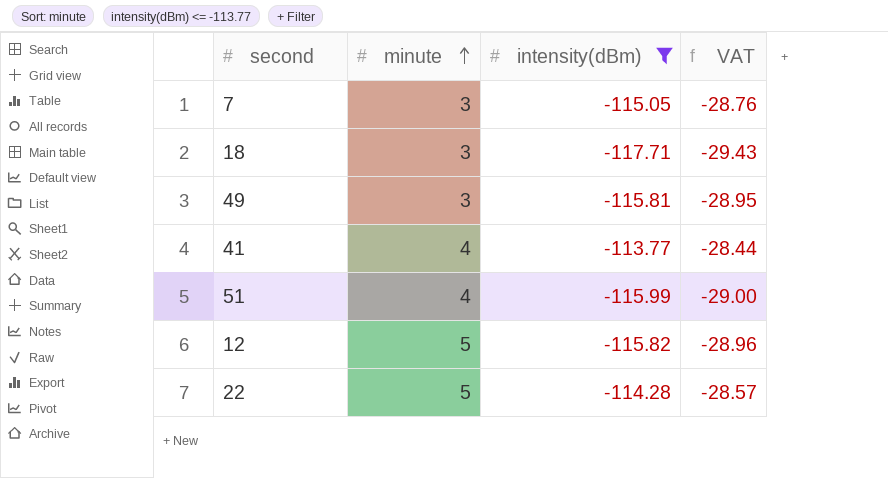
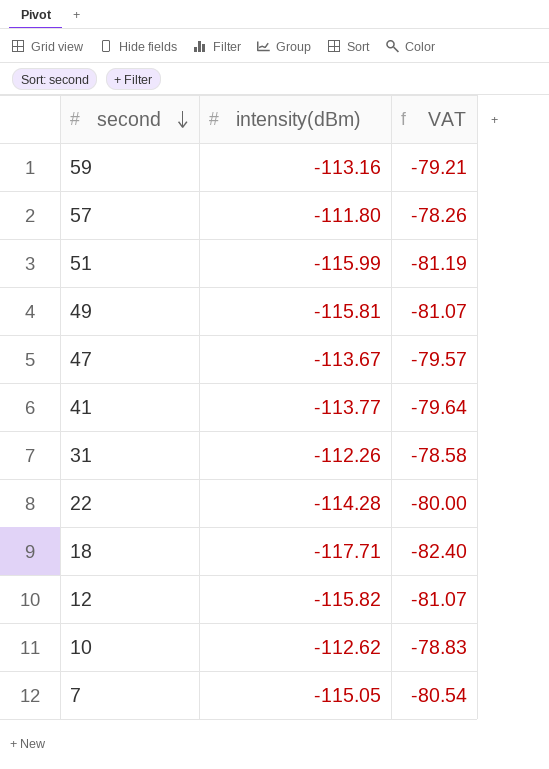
filter: intensity(dBm) <= -113.77 -> none
row order: minute ascending -> second descending
column minute | position: 2 -> none
column VAT | formula: [intensity(dBm)] * 0.25 -> [intensity(dBm)] * 0.7

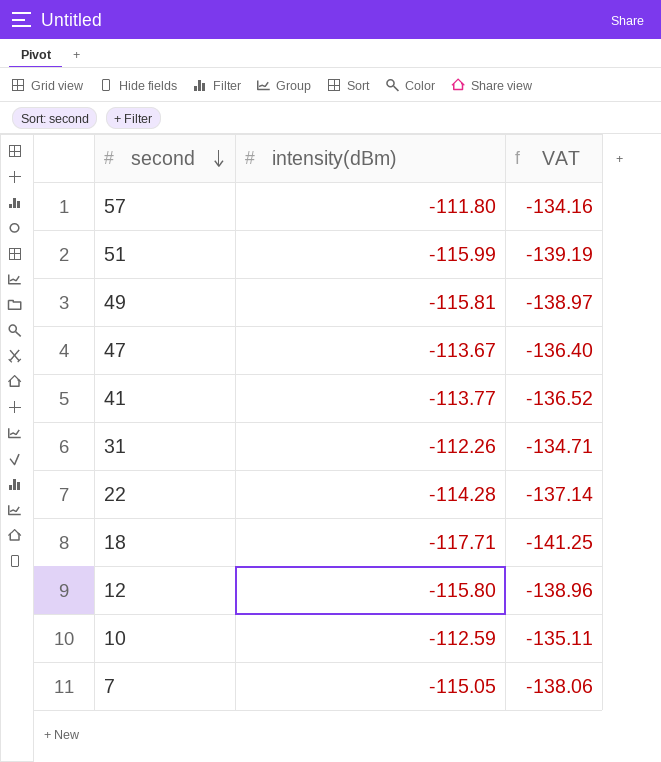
column VAT | formula: [intensity(dBm)] * 0.7 -> [intensity(dBm)] * 1.2
row 59: -113.16 | -79.21 -> none
12 | intensity(dBm): -115.82 -> -115.80
10 | intensity(dBm): -112.62 -> -112.59

